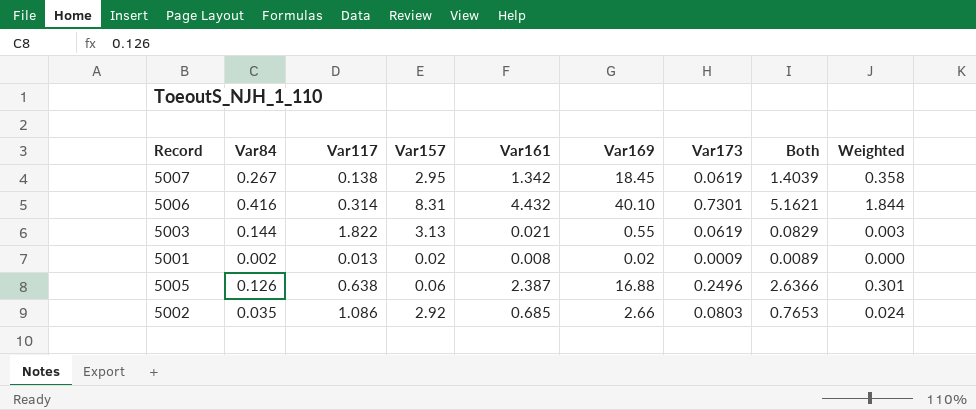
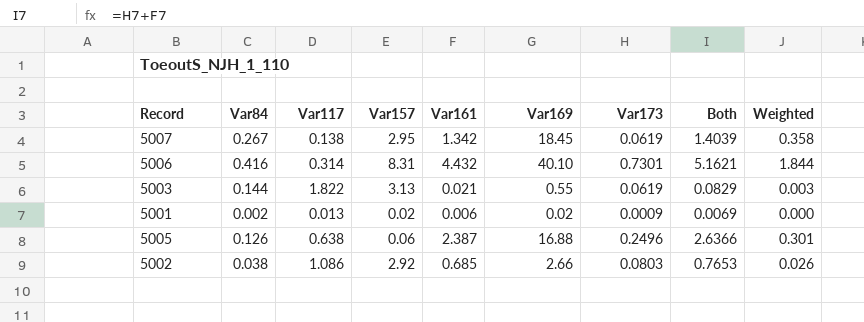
5001 | Var161: 0.008 -> 0.006
5001 | Both: 0.0089 -> 0.0069
5002 | Var84: 0.035 -> 0.038
5002 | Weighted: 0.024 -> 0.026

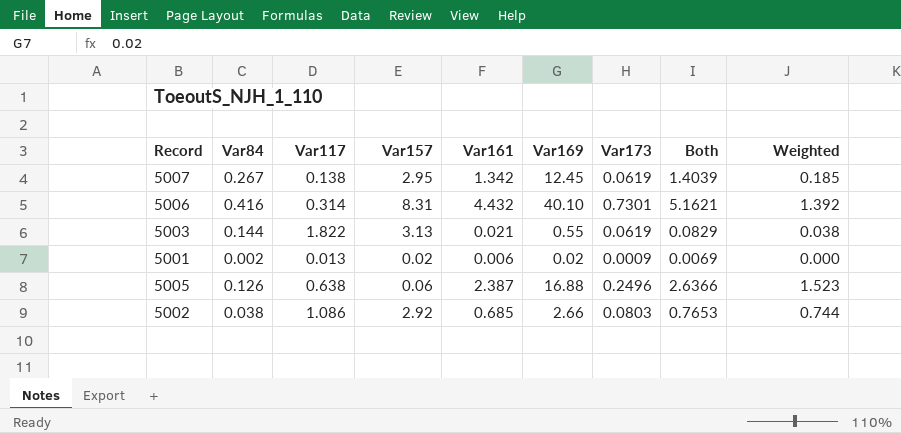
column Weighted | formula: [Var84] * [Var161] -> [Var117] * [Var161]
5007 | Var169: 18.45 -> 12.45

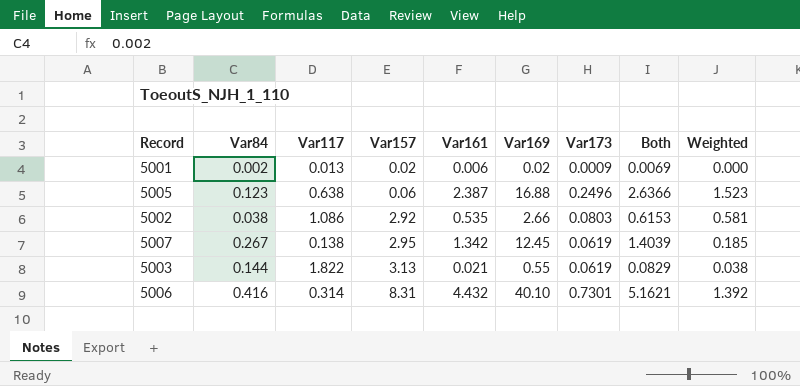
row order: none -> Var157 ascending
5005 | Var84: 0.126 -> 0.123
5002 | Var161: 0.685 -> 0.535
5002 | Both: 0.7653 -> 0.6153
5002 | Weighted: 0.744 -> 0.581

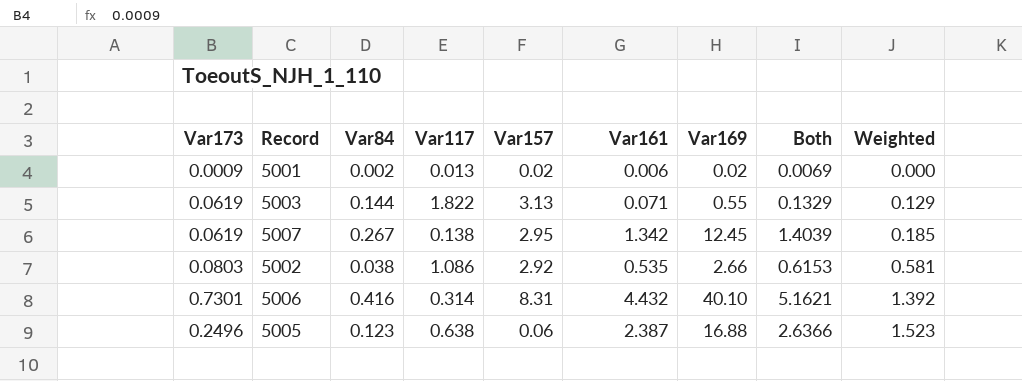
row order: Var157 ascending -> Weighted ascending
column Var173 | position: 7 -> 1
5003 | Var161: 0.021 -> 0.071
5003 | Both: 0.0829 -> 0.1329
5003 | Weighted: 0.038 -> 0.129

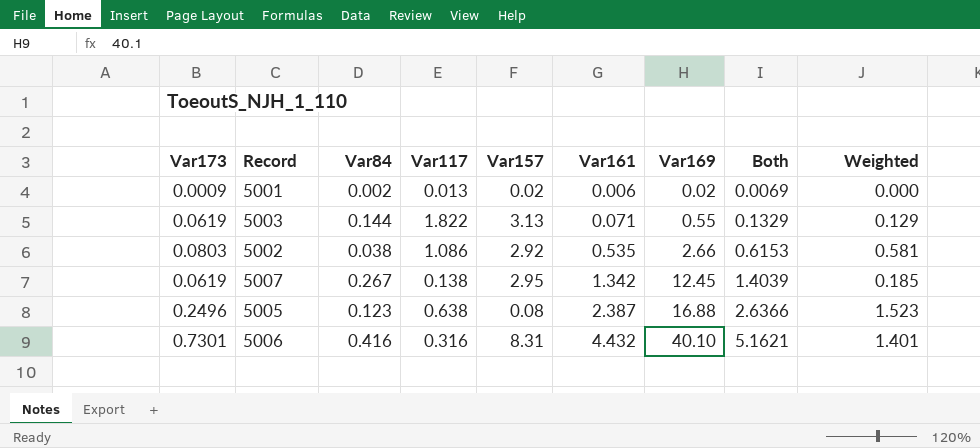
row order: Weighted ascending -> Var161 ascending
5005 | Var157: 0.06 -> 0.08
5006 | Var117: 0.314 -> 0.316
5006 | Weighted: 1.392 -> 1.401

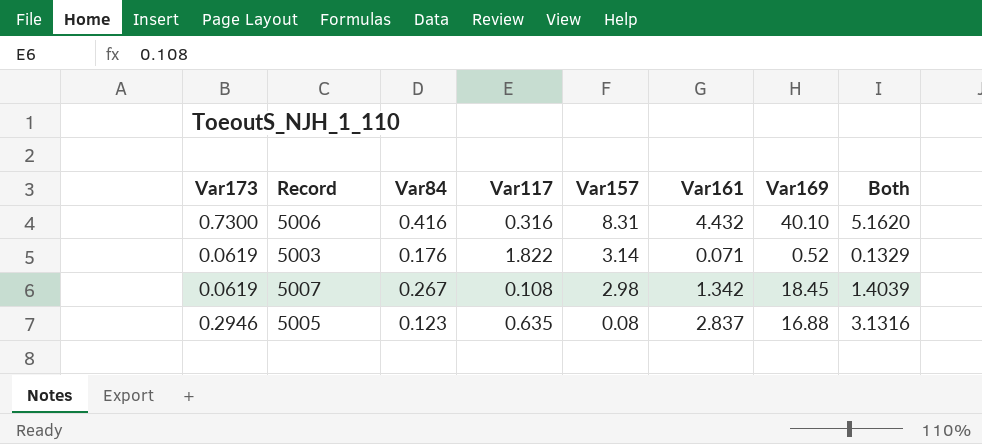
row order: Var161 ascending -> Var157 descending
column Weighted | formula: [Var117] * [Var161] -> none
row 5001: 0.0009 | 0.002 | 0.013 | 0.02 | 0.006 | 0.02 | 0.0069 | 0.000 -> none
row 5002: 0.0803 | 0.038 | 1.086 | 2.92 | 0.535 | 2.66 | 0.6153 | 0.581 -> none
5006 | Var173: 0.7301 -> 0.7300
5006 | Both: 5.1621 -> 5.1620
5003 | Var84: 0.144 -> 0.176
5003 | Var157: 3.13 -> 3.14
5003 | Var169: 0.55 -> 0.52
5007 | Var117: 0.138 -> 0.108
5007 | Var157: 2.95 -> 2.98
5007 | Var169: 12.45 -> 18.45
5005 | Var173: 0.2496 -> 0.2946
5005 | Var117: 0.638 -> 0.635
5005 | Var161: 2.387 -> 2.837
5005 | Both: 2.6366 -> 3.1316

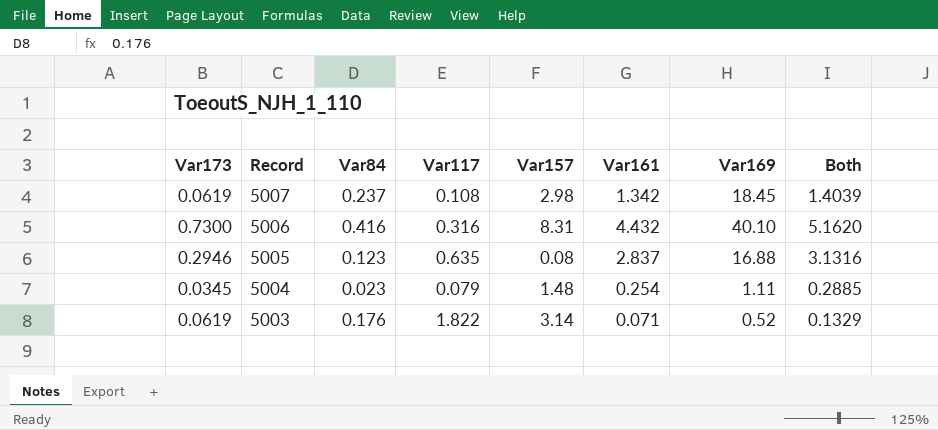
row order: Var157 descending -> Record descending
5007 | Var84: 0.267 -> 0.237
row 5004: none -> 0.0345 | 0.023 | 0.079 | 1.48 | 0.254 | 1.11 | 0.2885

